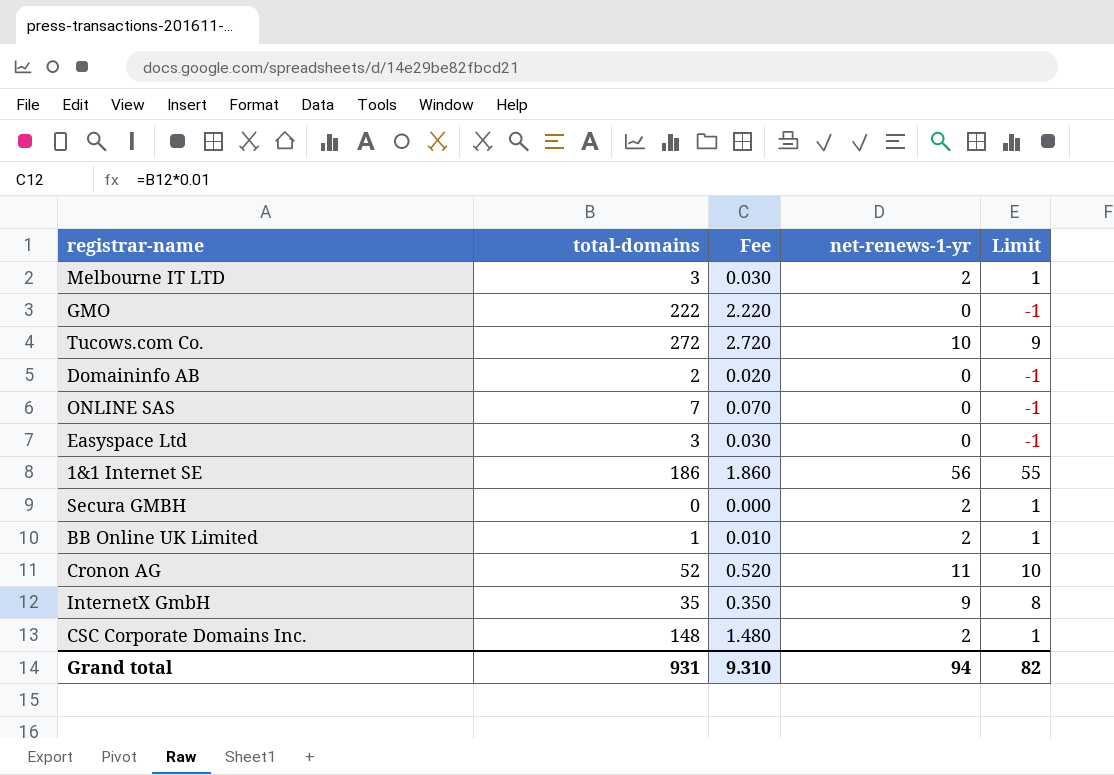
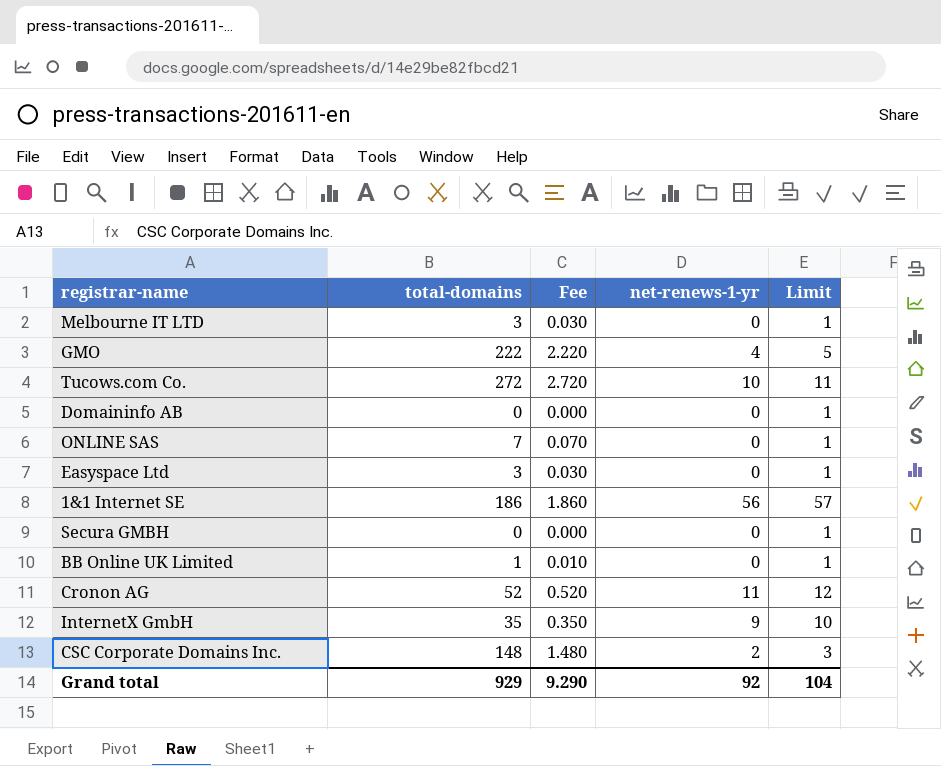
column Limit | formula: [net-renews-1-yr] - 1 -> [net-renews-1-yr] + 1
Melbourne IT LTD | net-renews-1-yr: 2 -> 0
GMO | net-renews-1-yr: 0 -> 4
Domaininfo AB | total-domains: 2 -> 0
Domaininfo AB | Fee: 0.020 -> 0.000
Secura GMBH | net-renews-1-yr: 2 -> 0
BB Online UK Limited | net-renews-1-yr: 2 -> 0
Grand total | total-domains: 931 -> 929
Grand total | Fee: 9.310 -> 9.290
Grand total | net-renews-1-yr: 94 -> 92
Grand total | Limit: 82 -> 104

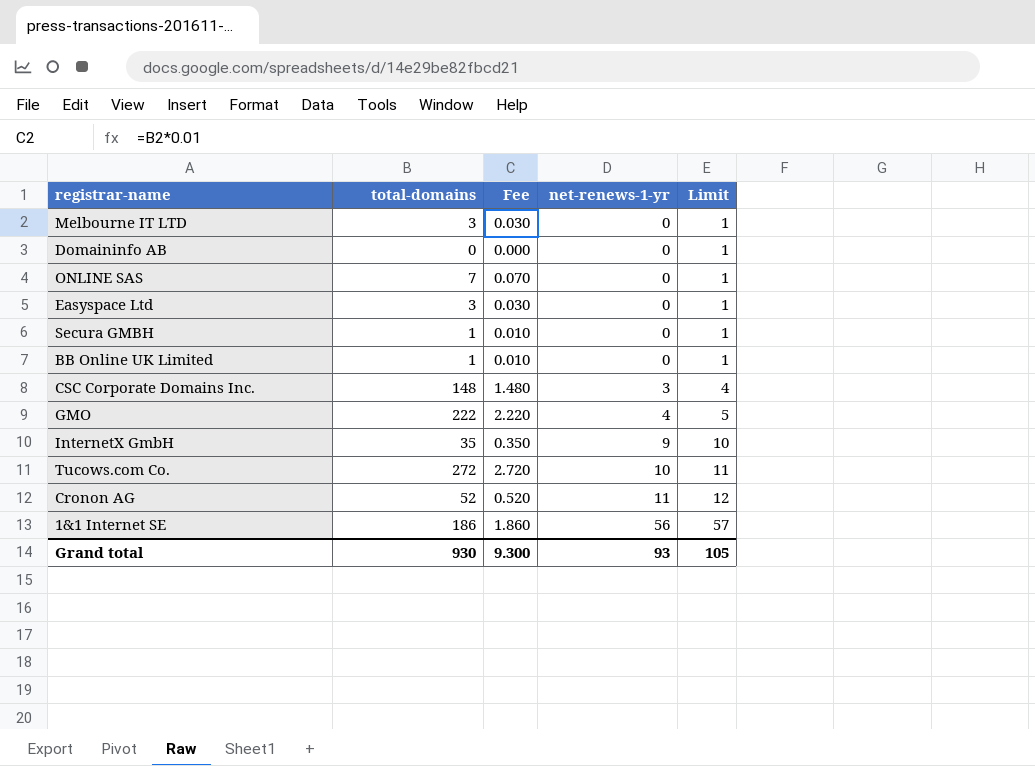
row order: none -> net-renews-1-yr ascending
Secura GMBH | total-domains: 0 -> 1
Secura GMBH | Fee: 0.000 -> 0.010
CSC Corporate Domains Inc. | net-renews-1-yr: 2 -> 3
CSC Corporate Domains Inc. | Limit: 3 -> 4
Grand total | total-domains: 929 -> 930
Grand total | Fee: 9.290 -> 9.300
Grand total | net-renews-1-yr: 92 -> 93
Grand total | Limit: 104 -> 105

